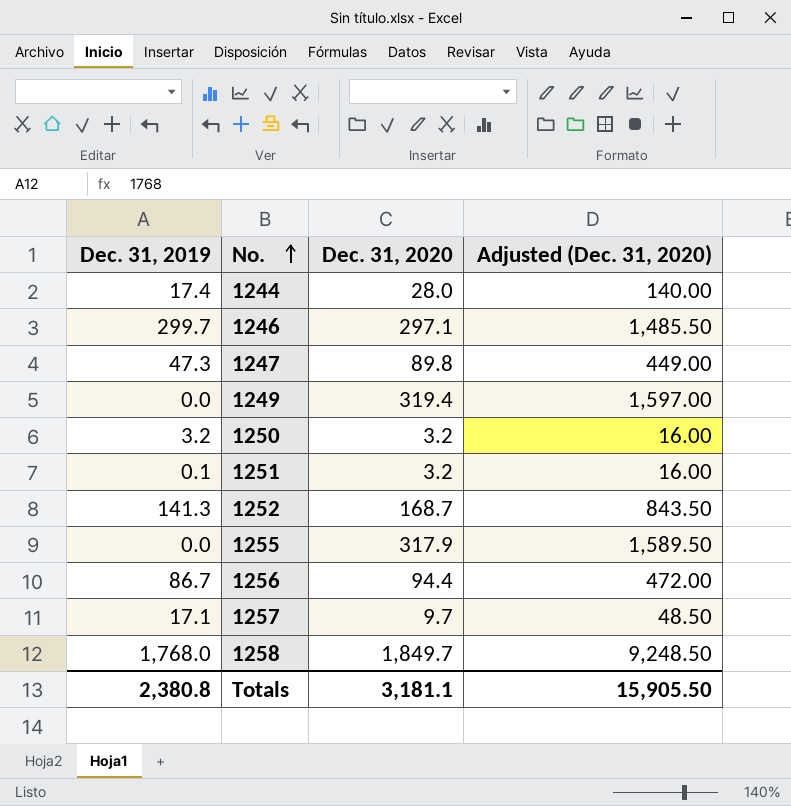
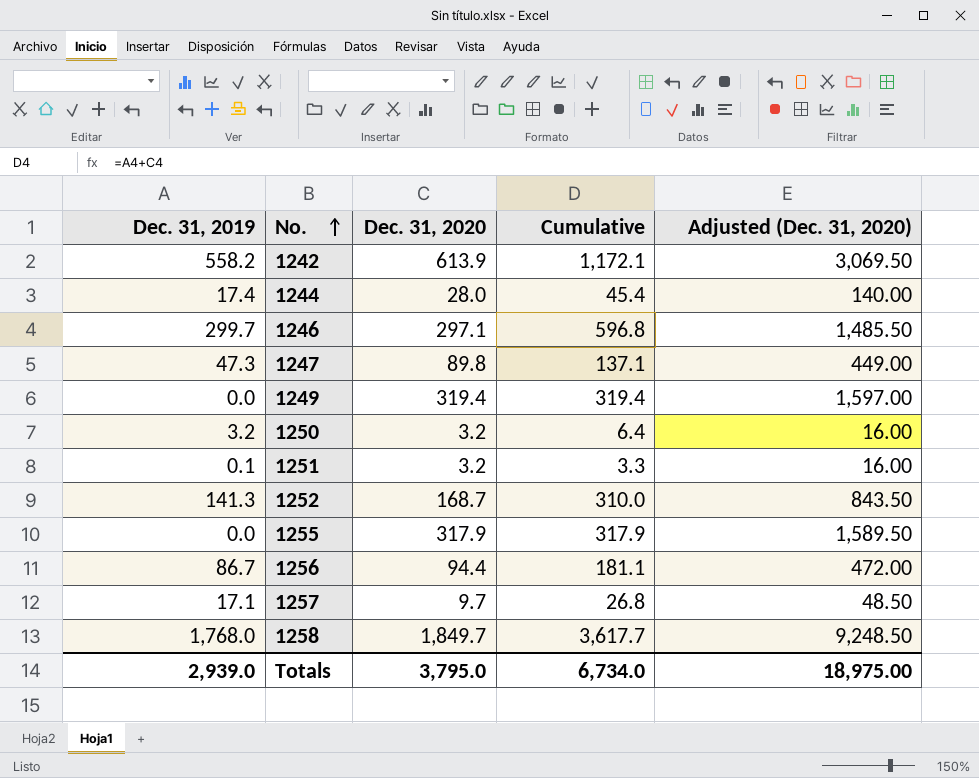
column Cumulative | formula: none -> [Dec. 31, 2019] + [Dec. 31, 2020]
row 1242: none -> 558.2 | 613.9 | 1,172.1 | 3,069.50
Totals | Dec. 31, 2019: 2,380.8 -> 2,939.0
Totals | Dec. 31, 2020: 3,181.1 -> 3,795.0
Totals | Adjusted (Dec. 31, 2020): 15,905.50 -> 18,975.00

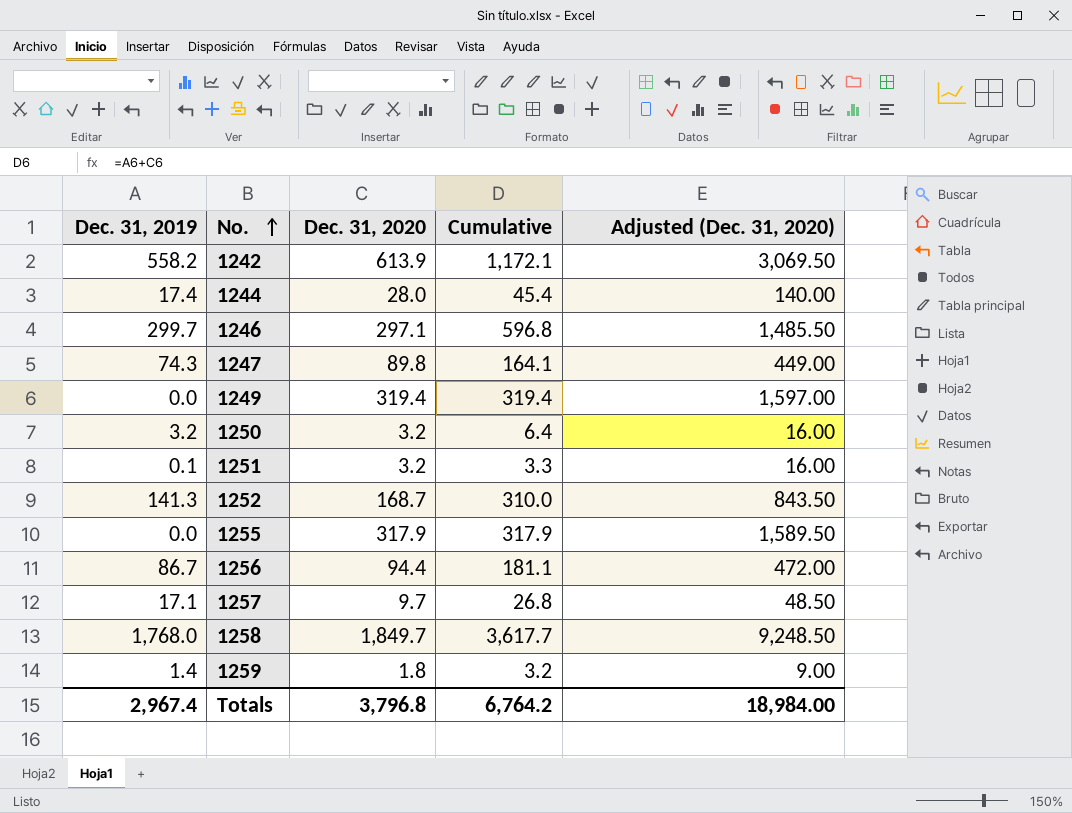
1247 | Dec. 31, 2019: 47.3 -> 74.3
1247 | Cumulative: 137.1 -> 164.1
row 1259: none -> 1.4 | 1.8 | 3.2 | 9.00
Totals | Dec. 31, 2019: 2,939.0 -> 2,967.4
Totals | Dec. 31, 2020: 3,795.0 -> 3,796.8
Totals | Cumulative: 6,734.0 -> 6,764.2
Totals | Adjusted (Dec. 31, 2020): 18,975.00 -> 18,984.00

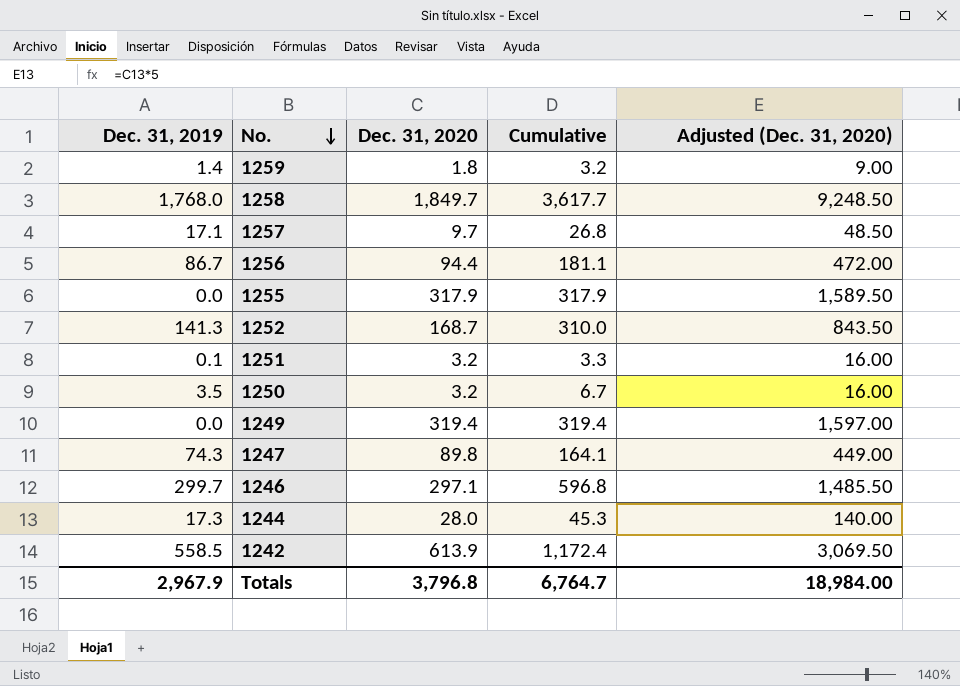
row order: No. ascending -> No. descending
1250 | Dec. 31, 2019: 3.2 -> 3.5
1250 | Cumulative: 6.4 -> 6.7
1244 | Dec. 31, 2019: 17.4 -> 17.3
1244 | Cumulative: 45.4 -> 45.3
1242 | Dec. 31, 2019: 558.2 -> 558.5
1242 | Cumulative: 1,172.1 -> 1,172.4
Totals | Dec. 31, 2019: 2,967.4 -> 2,967.9
Totals | Cumulative: 6,764.2 -> 6,764.7

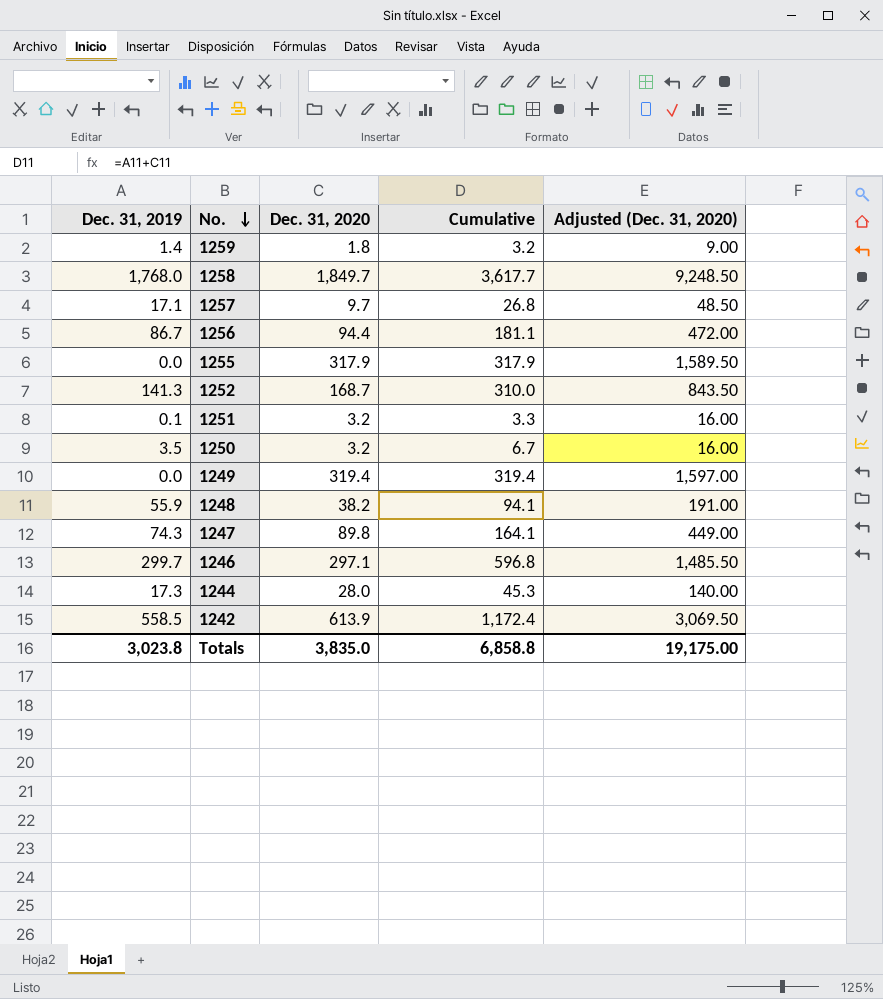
row 1248: none -> 55.9 | 38.2 | 94.1 | 191.00
Totals | Dec. 31, 2019: 2,967.9 -> 3,023.8
Totals | Dec. 31, 2020: 3,796.8 -> 3,835.0
Totals | Cumulative: 6,764.7 -> 6,858.8
Totals | Adjusted (Dec. 31, 2020): 18,984.00 -> 19,175.00

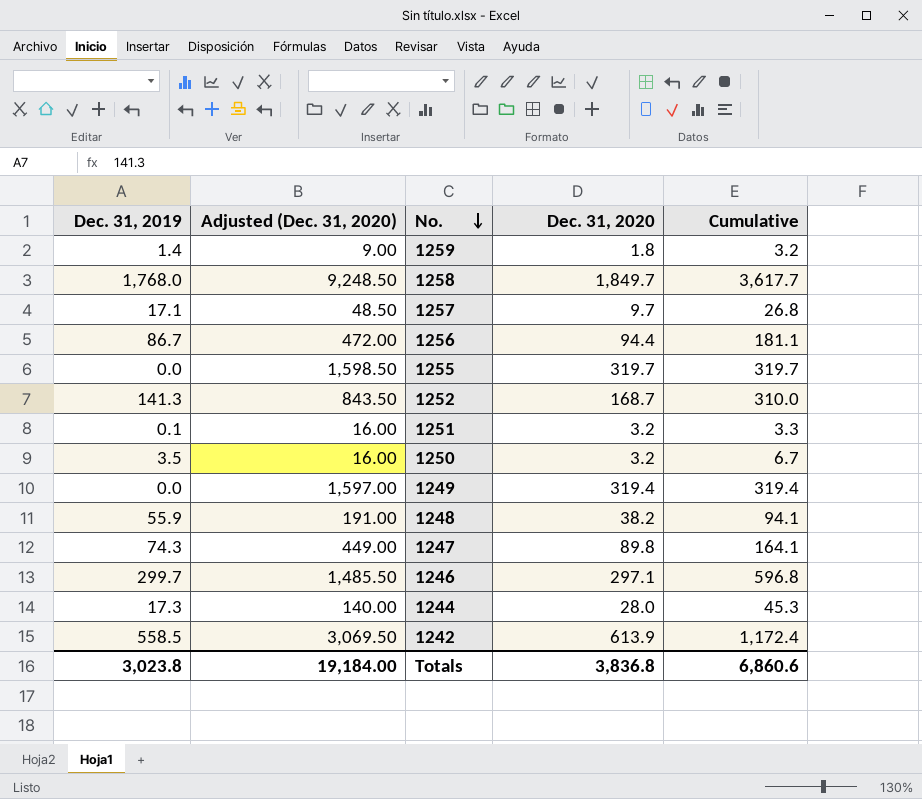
column Adjusted (Dec. 31, 2020) | position: 5 -> 2
1255 | Adjusted (Dec. 31, 2020): 1,589.50 -> 1,598.50
1255 | Dec. 31, 2020: 317.9 -> 319.7
1255 | Cumulative: 317.9 -> 319.7
Totals | Adjusted (Dec. 31, 2020): 19,175.00 -> 19,184.00
Totals | Dec. 31, 2020: 3,835.0 -> 3,836.8
Totals | Cumulative: 6,858.8 -> 6,860.6

